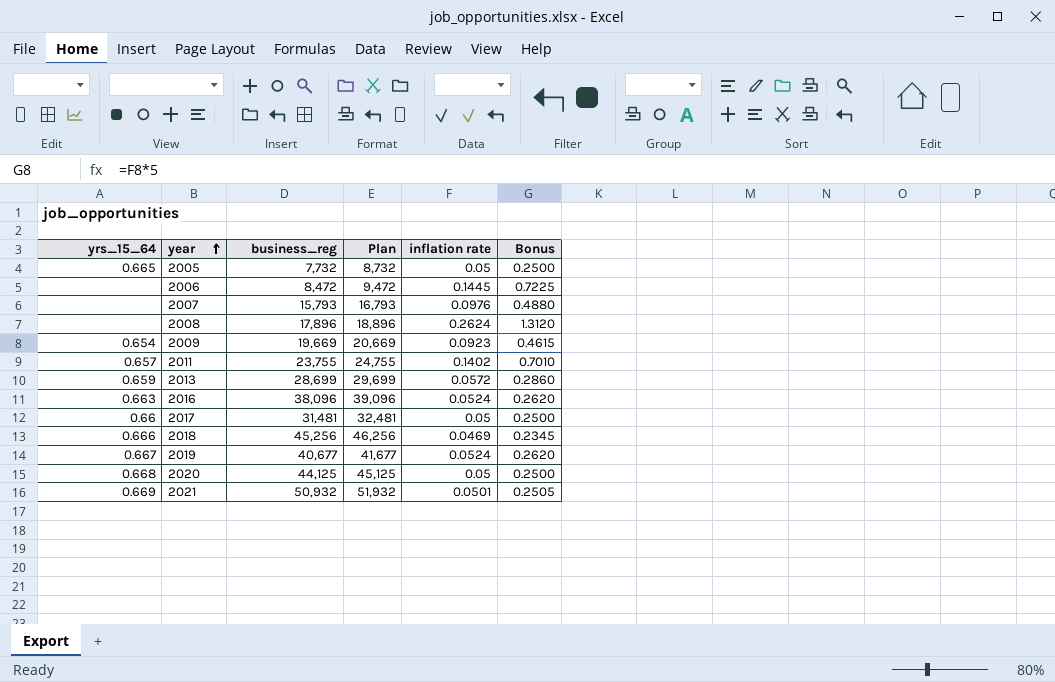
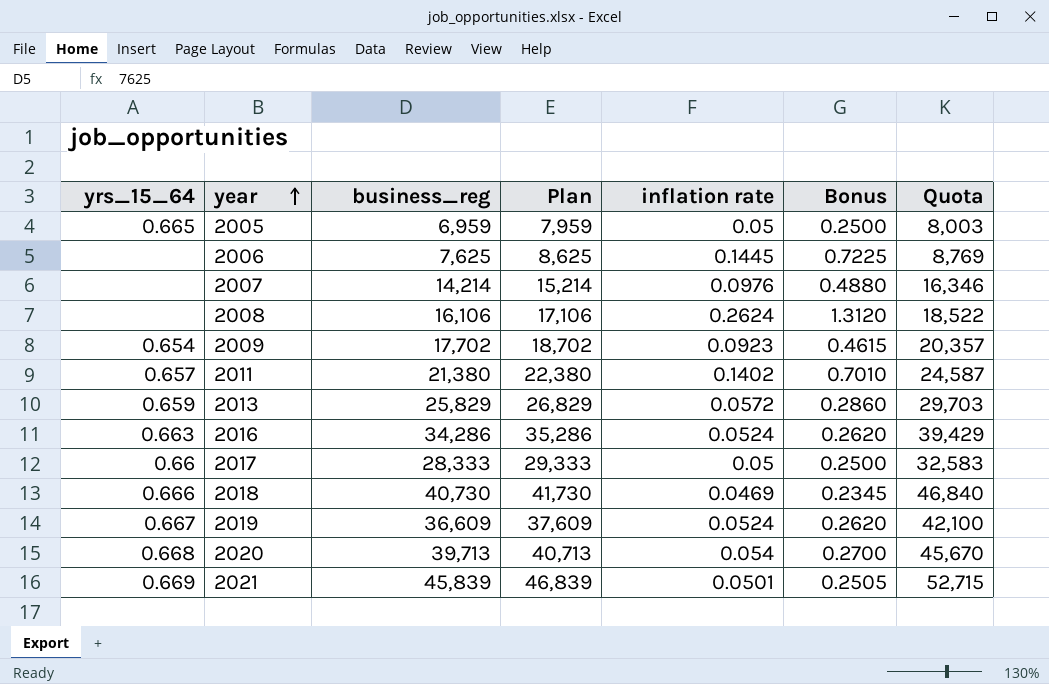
column Quota | formula: none -> [business_reg] * 1.15
2005 | business_reg: 7,732 -> 6,959
2005 | Plan: 8,732 -> 7,959
2006 | business_reg: 8,472 -> 7,625
2006 | Plan: 9,472 -> 8,625
2007 | business_reg: 15,793 -> 14,214
2007 | Plan: 16,793 -> 15,214
2008 | business_reg: 17,896 -> 16,106
2008 | Plan: 18,896 -> 17,106
2009 | business_reg: 19,669 -> 17,702
2009 | Plan: 20,669 -> 18,702
2011 | business_reg: 23,755 -> 21,380
2011 | Plan: 24,755 -> 22,380
2013 | business_reg: 28,699 -> 25,829
2013 | Plan: 29,699 -> 26,829
2016 | business_reg: 38,096 -> 34,286
2016 | Plan: 39,096 -> 35,286
2017 | business_reg: 31,481 -> 28,333
2017 | Plan: 32,481 -> 29,333
2018 | business_reg: 45,256 -> 40,730
2018 | Plan: 46,256 -> 41,730
2019 | business_reg: 40,677 -> 36,609
2019 | Plan: 41,677 -> 37,609
2020 | business_reg: 44,125 -> 39,713
2020 | Plan: 45,125 -> 40,713
2020 | inflation rate: 0.05 -> 0.054
2020 | Bonus: 0.2500 -> 0.2700
2021 | business_reg: 50,932 -> 45,839
2021 | Plan: 51,932 -> 46,839

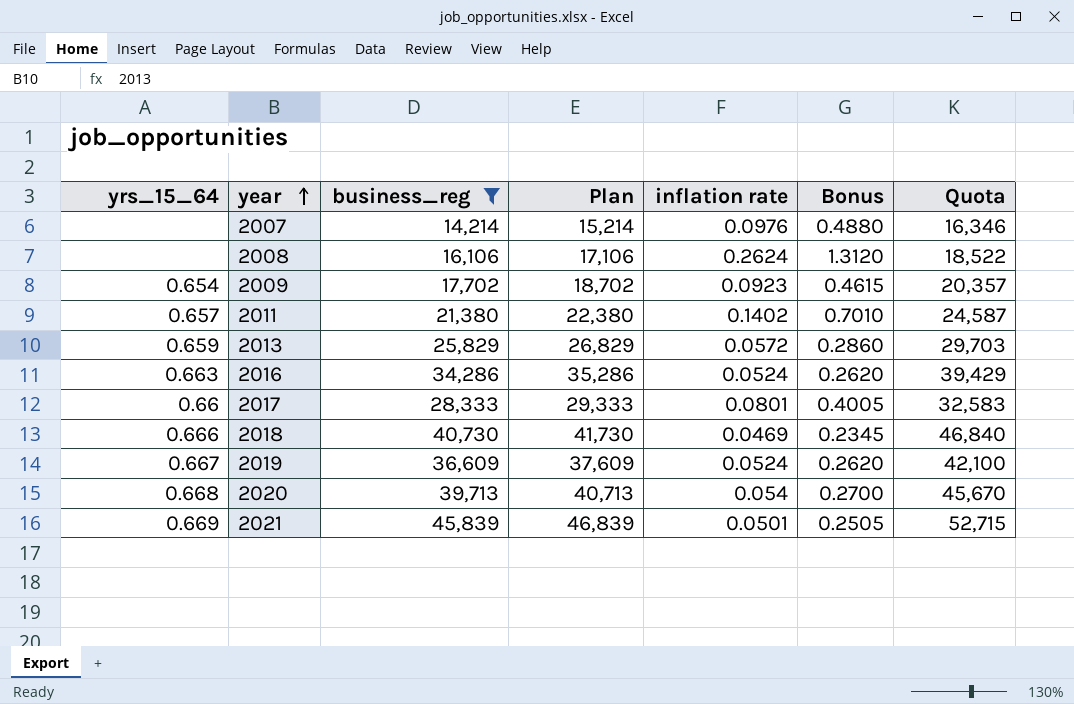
filter: none -> business_reg >= 14,214
2017 | inflation rate: 0.05 -> 0.0801
2017 | Bonus: 0.2500 -> 0.4005

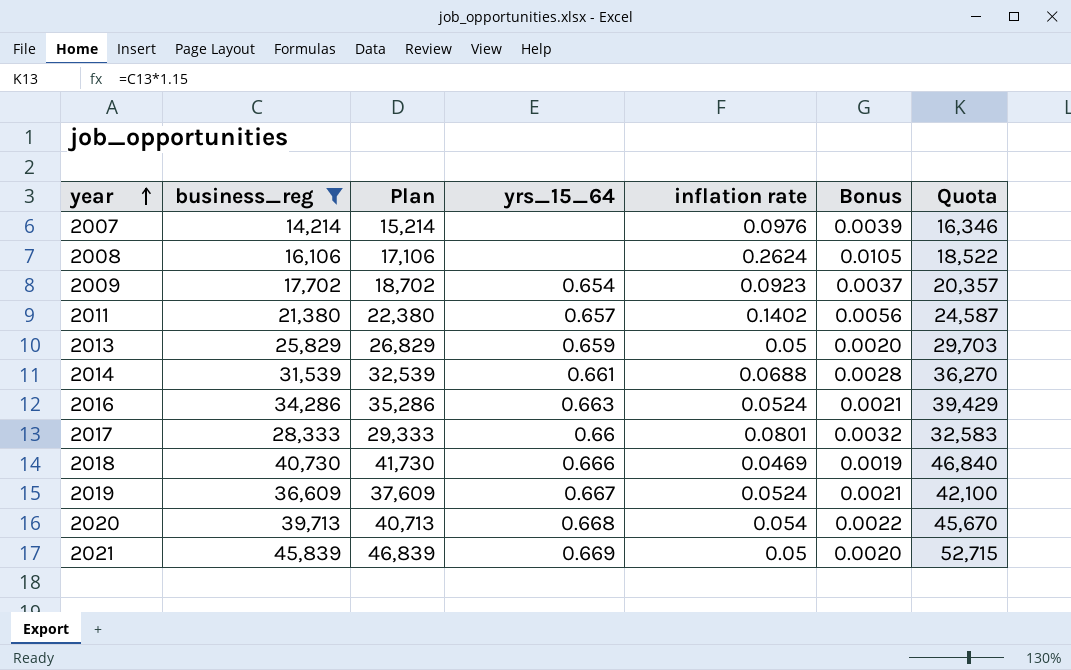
column yrs_15_64 | position: 1 -> 4
column Bonus | formula: [inflation rate] * 5 -> [inflation rate] * 0.04
2013 | inflation rate: 0.0572 -> 0.05
row 2014: none -> 31,539 | 32,539 | 0.661 | 0.0688 | 0.0028 | 36,270
2021 | inflation rate: 0.0501 -> 0.05

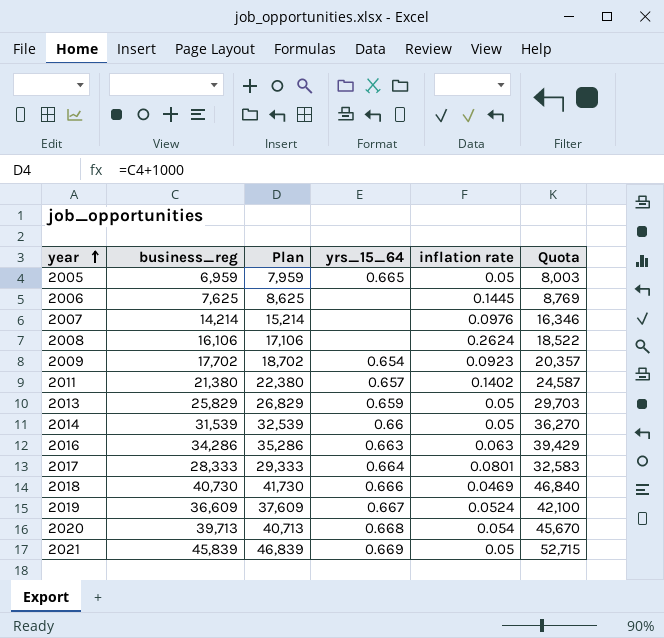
filter: business_reg >= 14,214 -> none
column Bonus | formula: [inflation rate] * 0.04 -> none
2014 | yrs_15_64: 0.661 -> 0.66
2014 | inflation rate: 0.0688 -> 0.05
2016 | inflation rate: 0.0524 -> 0.063
2017 | yrs_15_64: 0.66 -> 0.664

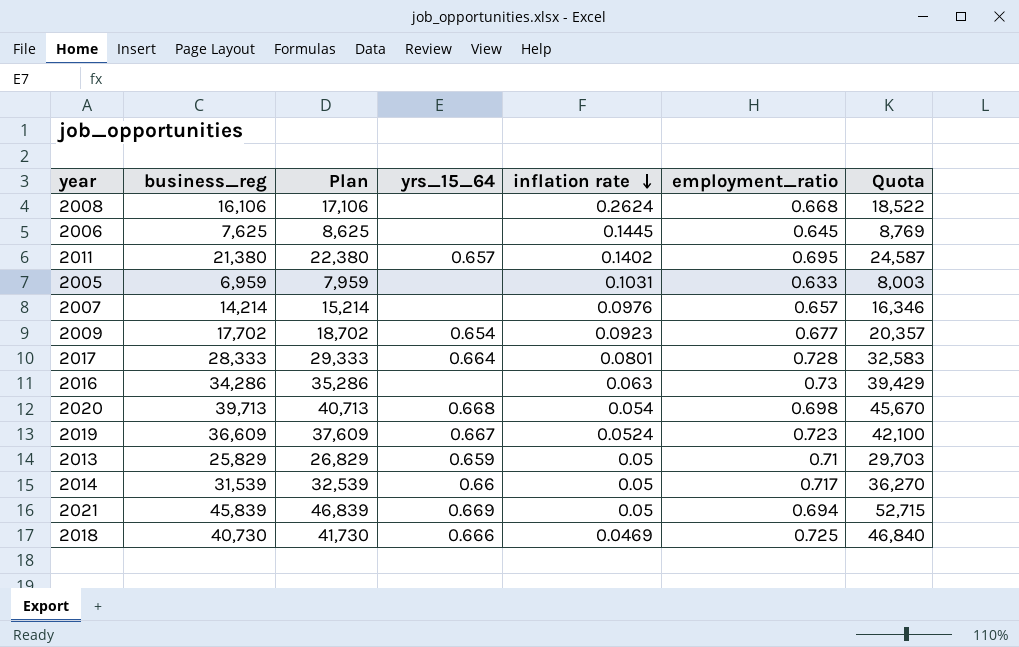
row order: year ascending -> inflation rate descending
column employment_ratio | position: none -> 6
2005 | yrs_15_64: 0.665 -> none
2005 | inflation rate: 0.05 -> 0.1031
2016 | yrs_15_64: 0.663 -> none

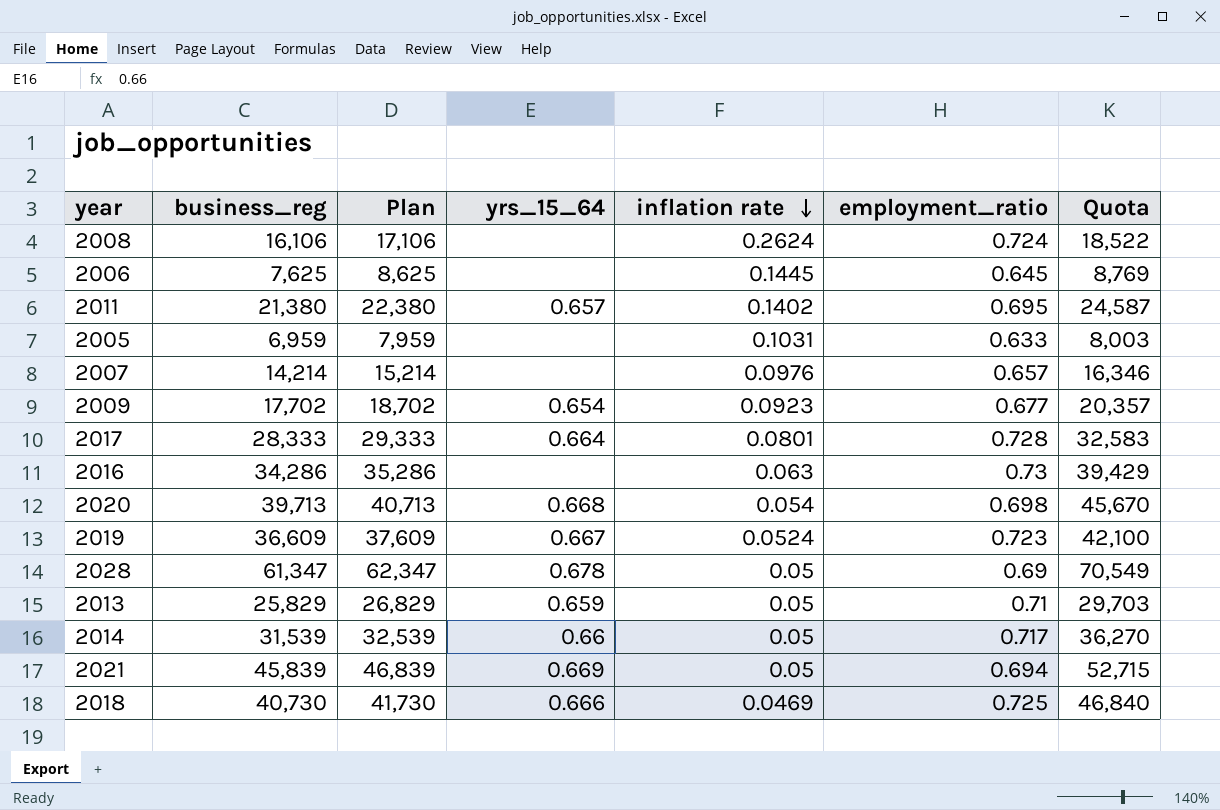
2008 | employment_ratio: 0.668 -> 0.724
row 2028: none -> 61,347 | 62,347 | 0.678 | 0.05 | 0.69 | 70,549

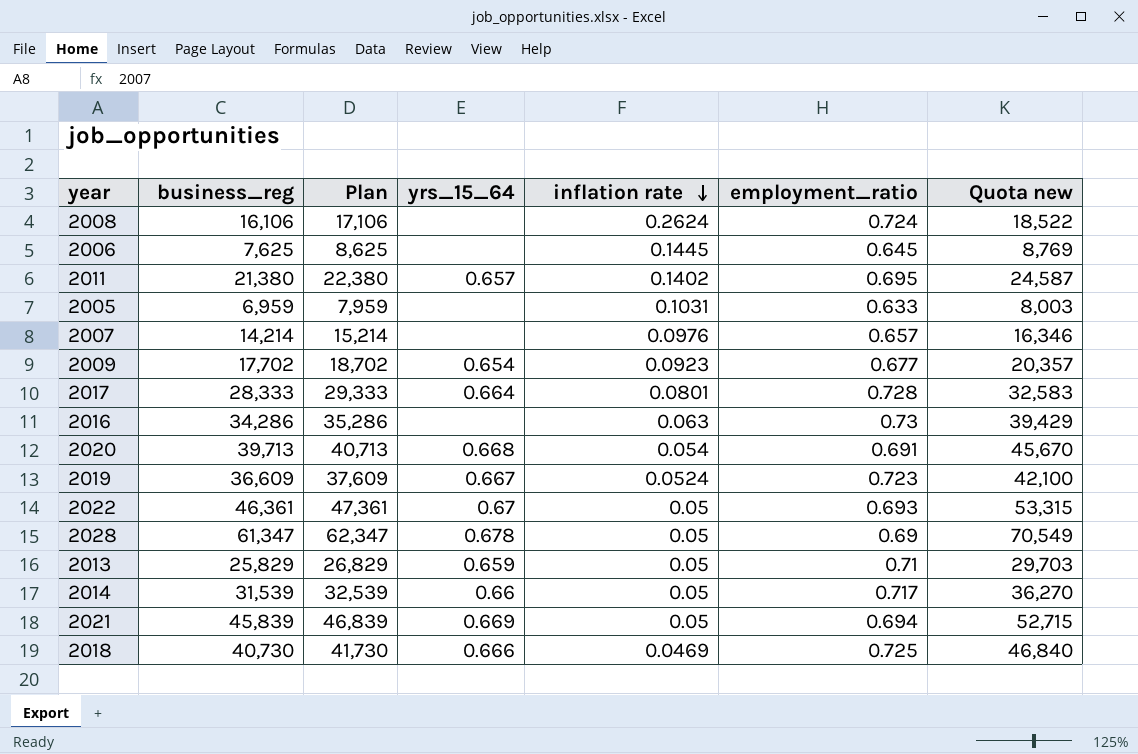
column name: Quota -> Quota new
2020 | employment_ratio: 0.698 -> 0.691
row 2022: none -> 46,361 | 47,361 | 0.67 | 0.05 | 0.693 | 53,315

